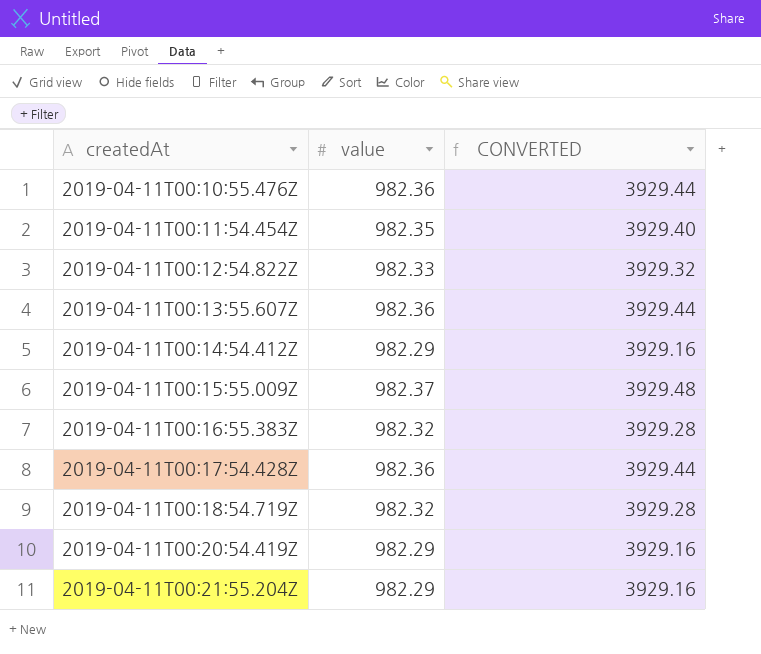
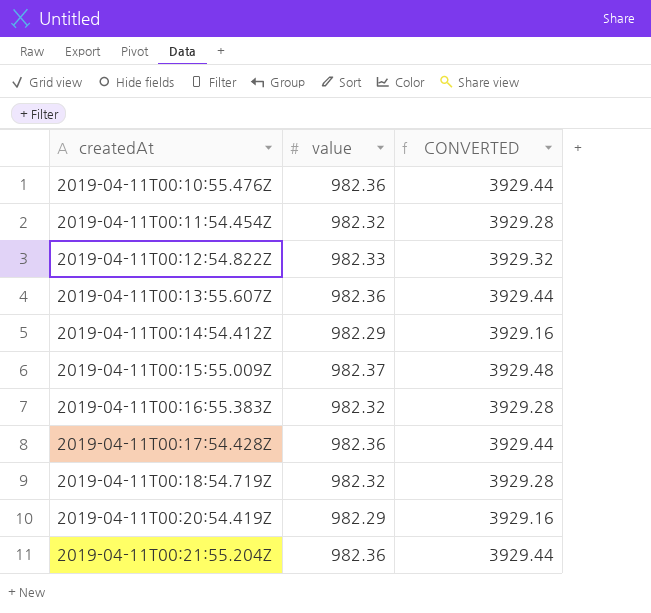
2019-04-11T00:11:54.454Z | value: 982.35 -> 982.32
2019-04-11T00:11:54.454Z | CONVERTED: 3929.40 -> 3929.28
2019-04-11T00:21:55.204Z | value: 982.29 -> 982.36
2019-04-11T00:21:55.204Z | CONVERTED: 3929.16 -> 3929.44

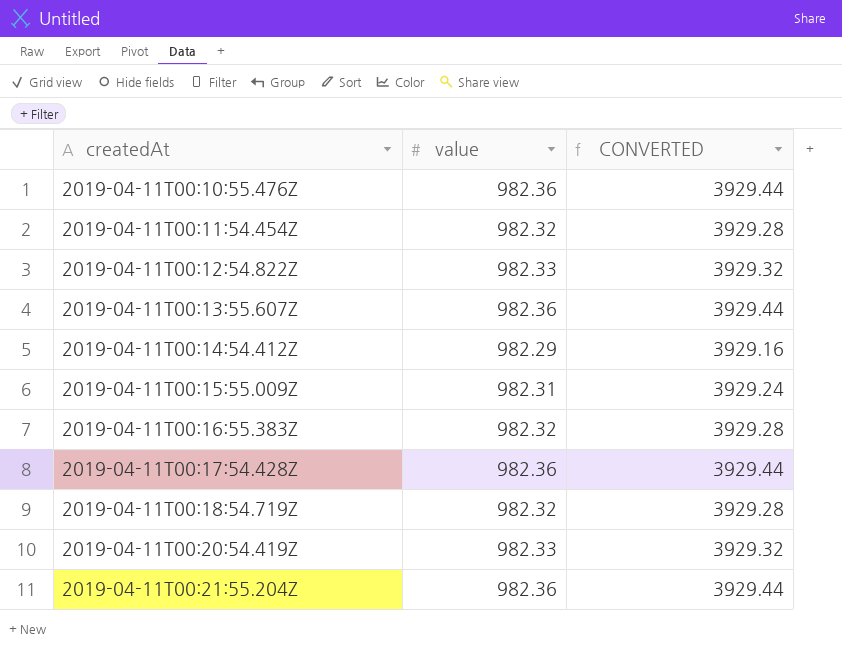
2019-04-11T00:15:55.009Z | value: 982.37 -> 982.31
2019-04-11T00:15:55.009Z | CONVERTED: 3929.48 -> 3929.24
2019-04-11T00:20:54.419Z | value: 982.29 -> 982.33
2019-04-11T00:20:54.419Z | CONVERTED: 3929.16 -> 3929.32

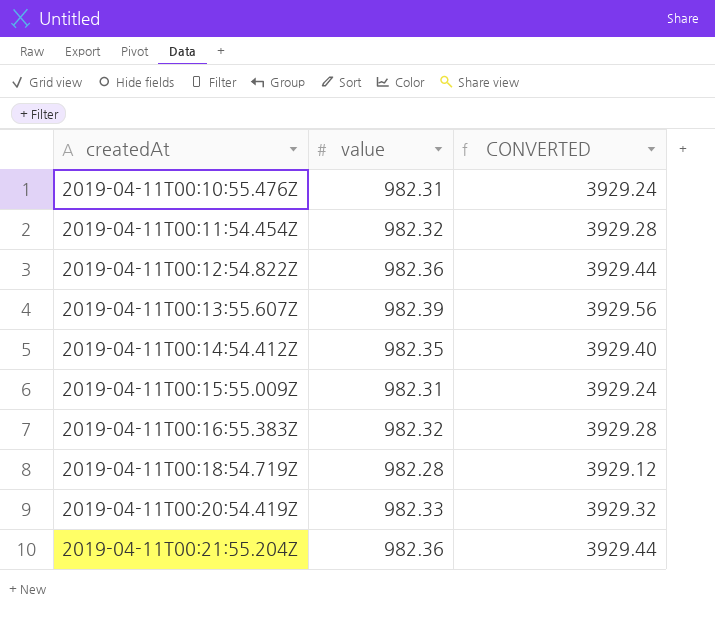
row 2019-04-11T00:17:54.428Z: 982.36 | 3929.44 -> none
2019-04-11T00:10:55.476Z | value: 982.36 -> 982.31
2019-04-11T00:10:55.476Z | CONVERTED: 3929.44 -> 3929.24
2019-04-11T00:12:54.822Z | value: 982.33 -> 982.36
2019-04-11T00:12:54.822Z | CONVERTED: 3929.32 -> 3929.44
2019-04-11T00:13:55.607Z | value: 982.36 -> 982.39
2019-04-11T00:13:55.607Z | CONVERTED: 3929.44 -> 3929.56
2019-04-11T00:14:54.412Z | value: 982.29 -> 982.35
2019-04-11T00:14:54.412Z | CONVERTED: 3929.16 -> 3929.40
2019-04-11T00:18:54.719Z | value: 982.32 -> 982.28
2019-04-11T00:18:54.719Z | CONVERTED: 3929.28 -> 3929.12

